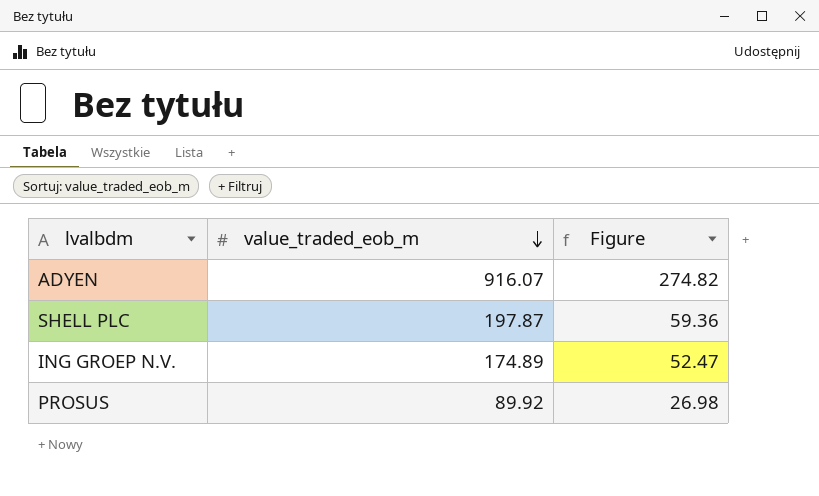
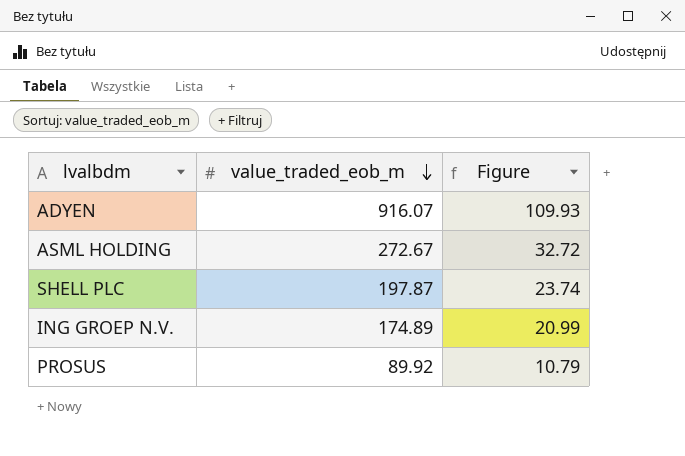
column Figure | formula: [value_traded_eob_m] * 0.3 -> [value_traded_eob_m] * 0.12
row ASML HOLDING: none -> 272.67 | 32.72

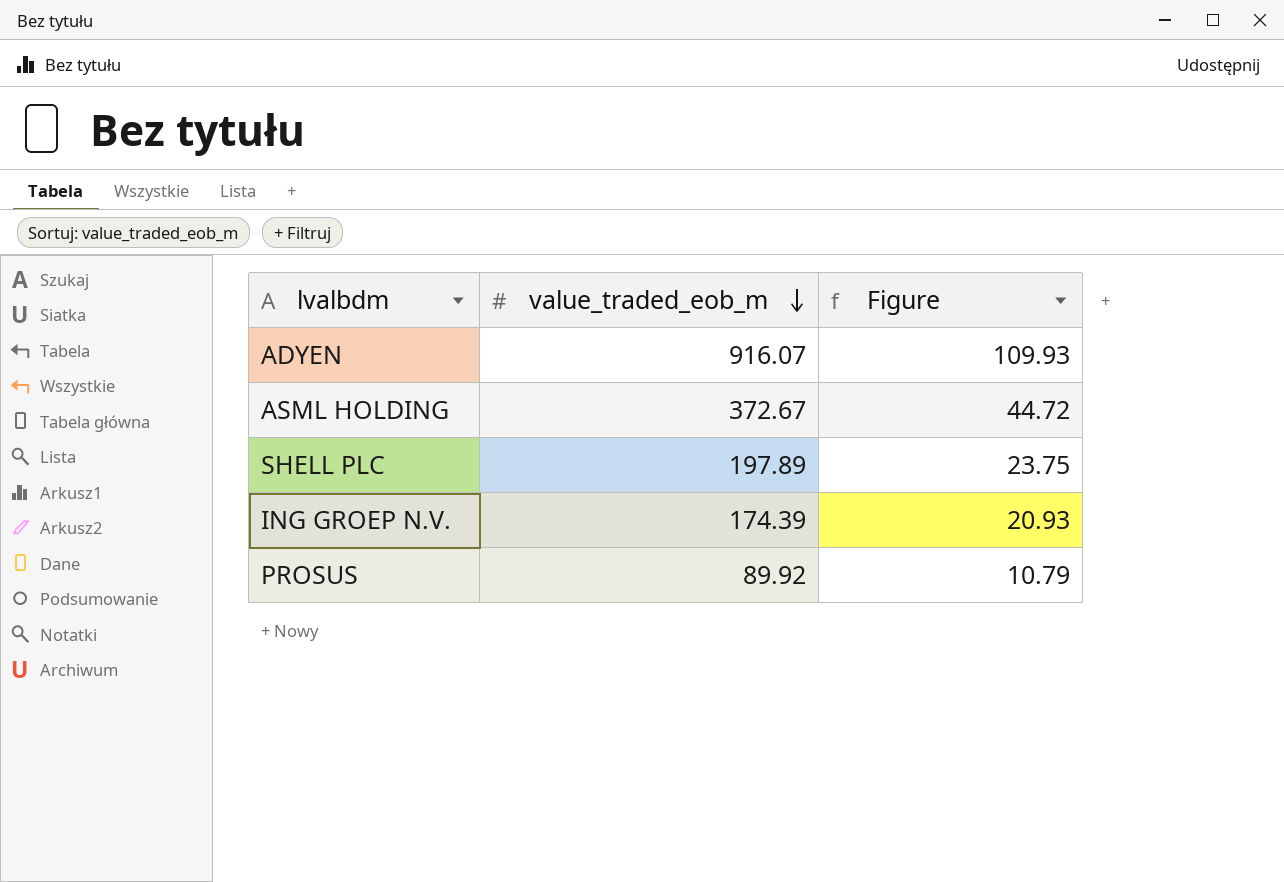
ASML HOLDING | value_traded_eob_m: 272.67 -> 372.67
ASML HOLDING | Figure: 32.72 -> 44.72
SHELL PLC | value_traded_eob_m: 197.87 -> 197.89
SHELL PLC | Figure: 23.74 -> 23.75
ING GROEP N.V. | value_traded_eob_m: 174.89 -> 174.39
ING GROEP N.V. | Figure: 20.99 -> 20.93

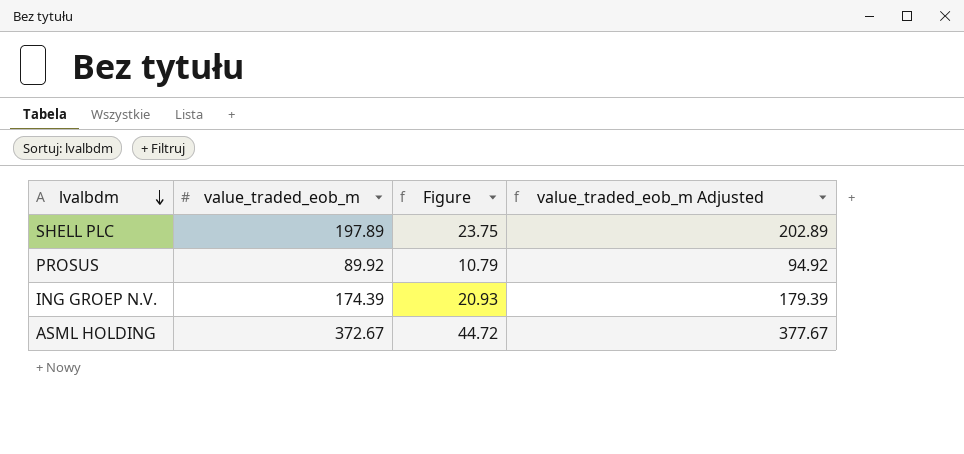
row order: value_traded_eob_m descending -> lvalbdm descending
column value_traded_eob_m Adjusted | formula: none -> [value_traded_eob_m] + 5
row ADYEN: 916.07 | 109.93 -> none

